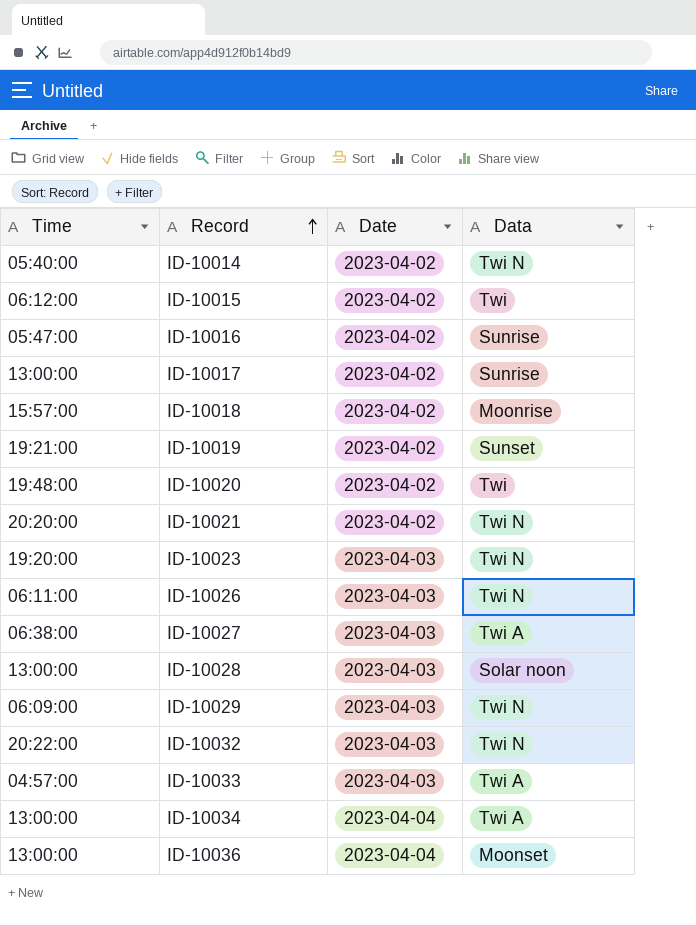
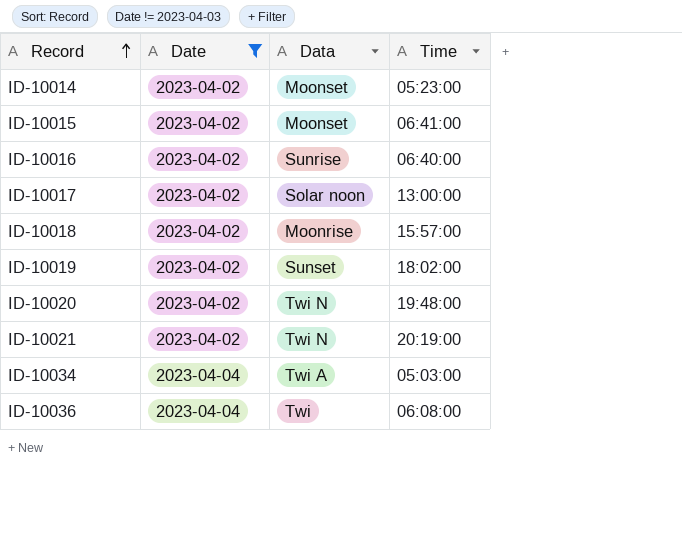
filter: none -> Date != 2023-04-03
column Time | position: 1 -> 4
ID-10014 | Data: Twi N -> Moonset
ID-10014 | Time: 05:40:00 -> 05:23:00
ID-10015 | Data: Twi -> Moonset
ID-10015 | Time: 06:12:00 -> 06:41:00
ID-10016 | Time: 05:47:00 -> 06:40:00
ID-10017 | Data: Sunrise -> Solar noon
ID-10019 | Time: 19:21:00 -> 18:02:00
ID-10020 | Data: Twi -> Twi N
ID-10021 | Time: 20:20:00 -> 20:19:00
ID-10034 | Time: 13:00:00 -> 05:03:00
ID-10036 | Data: Moonset -> Twi
ID-10036 | Time: 13:00:00 -> 06:08:00

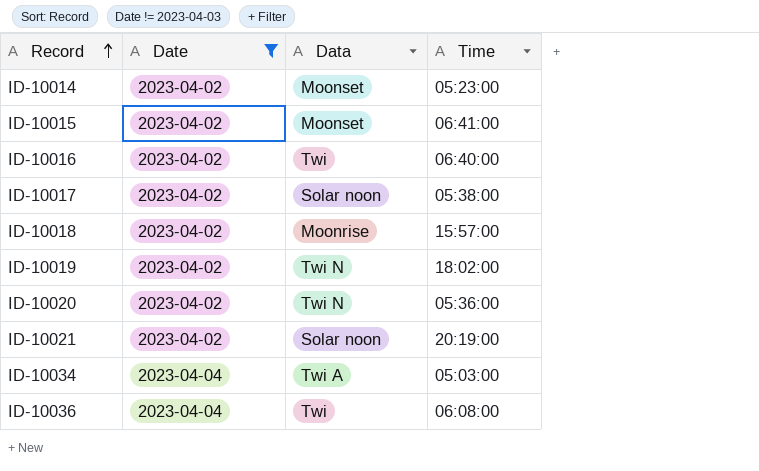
ID-10016 | Data: Sunrise -> Twi
ID-10017 | Time: 13:00:00 -> 05:38:00
ID-10019 | Data: Sunset -> Twi N
ID-10020 | Time: 19:48:00 -> 05:36:00
ID-10021 | Data: Twi N -> Solar noon

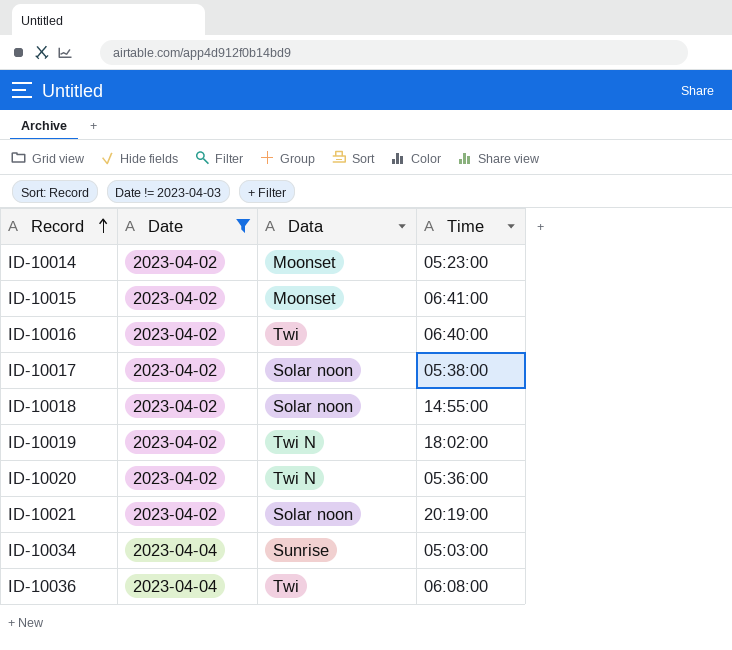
ID-10018 | Data: Moonrise -> Solar noon
ID-10018 | Time: 15:57:00 -> 14:55:00
ID-10034 | Data: Twi A -> Sunrise

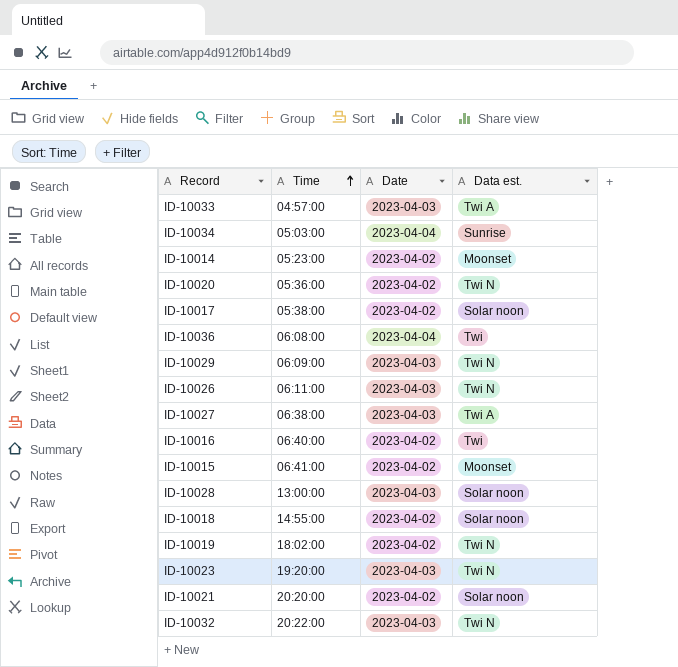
filter: Date != 2023-04-03 -> none
row order: Record ascending -> Time ascending
column Time | position: 4 -> 2
column name: Data -> Data est.
ID-10021 | Time: 20:19:00 -> 20:20:00

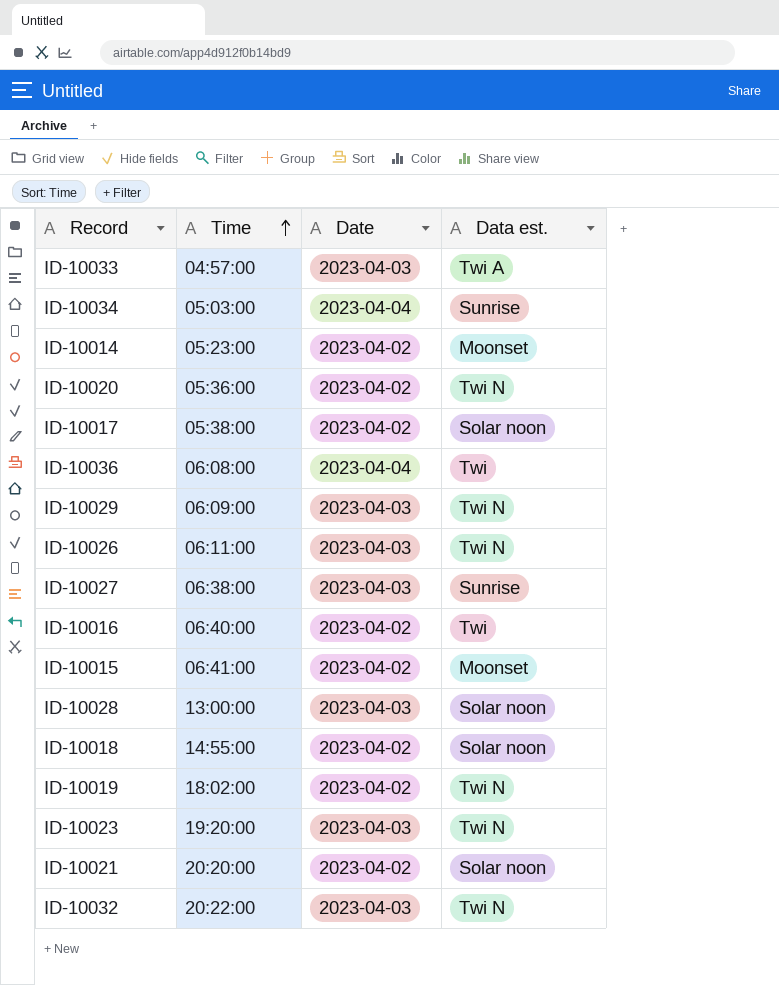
ID-10027 | Data est.: Twi A -> Sunrise

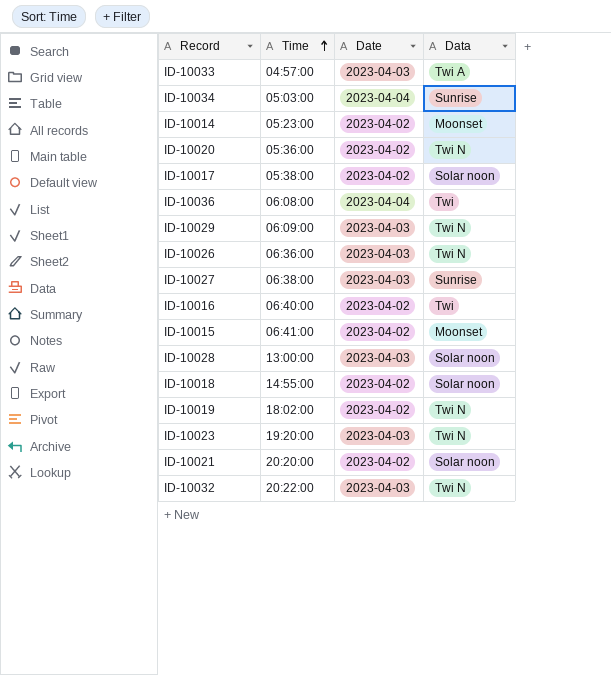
column name: Data est. -> Data
ID-10026 | Time: 06:11:00 -> 06:36:00

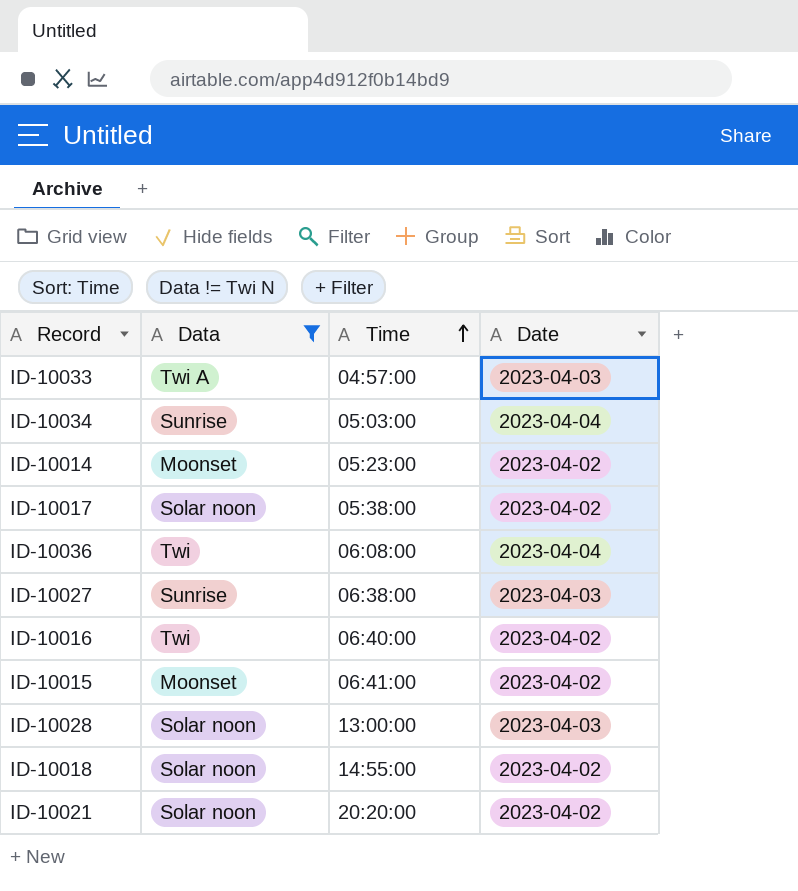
filter: none -> Data != Twi N
column Data | position: 4 -> 2

